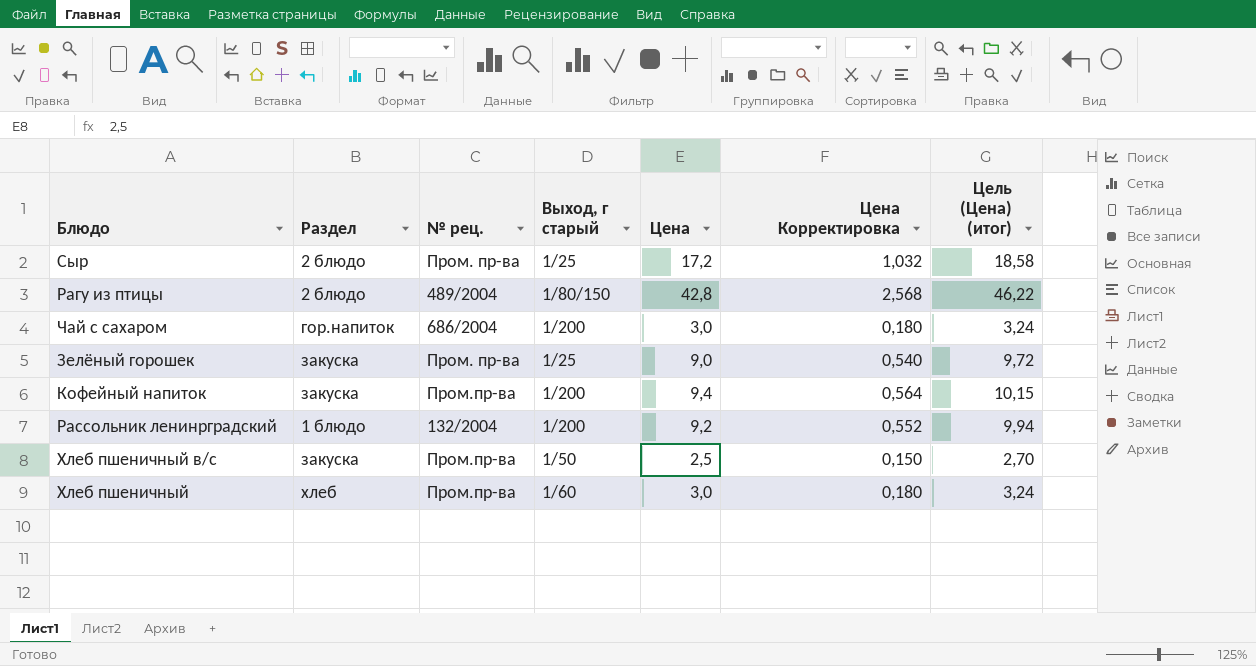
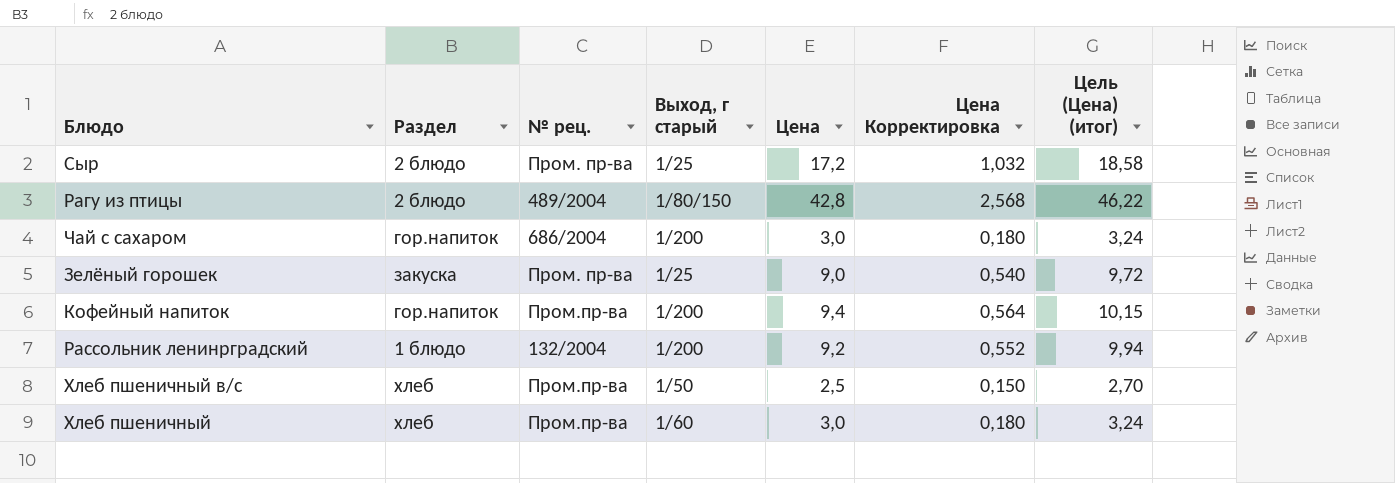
Кофейный напиток | Раздел: закуска -> гор.напиток
Хлеб пшеничный в/с | Раздел: закуска -> хлеб

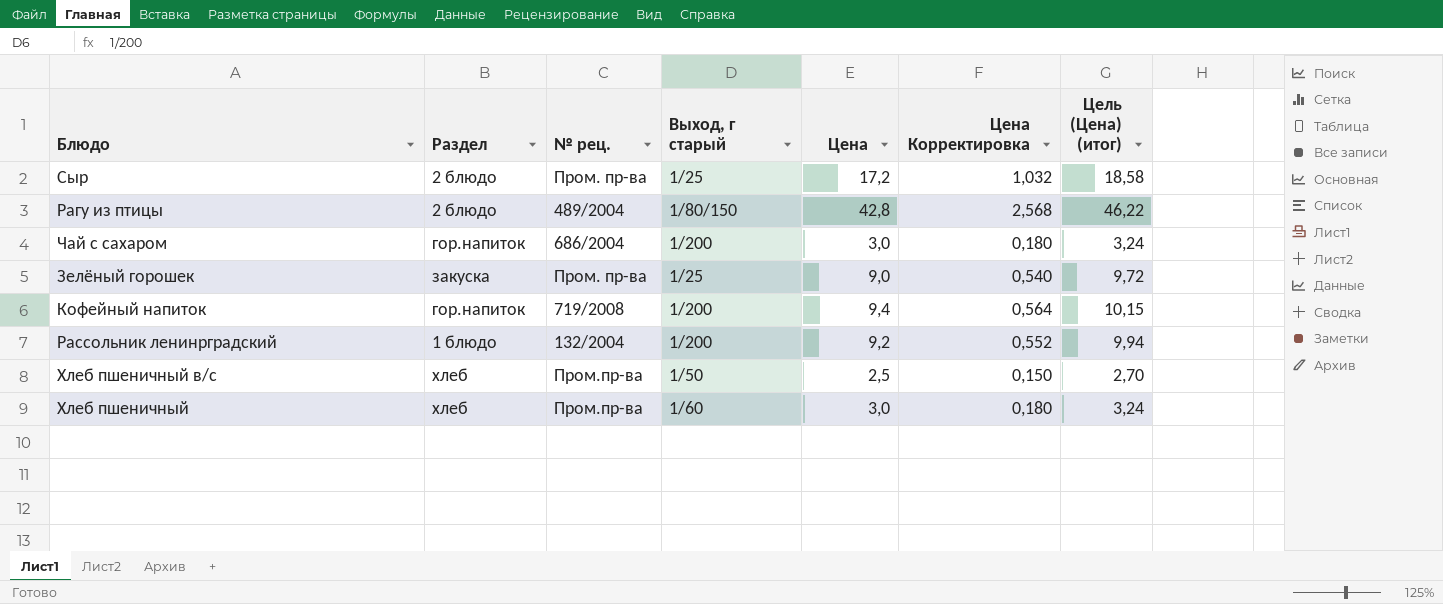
Кофейный напиток | № рец.: Пром.пр-ва -> 719/2008

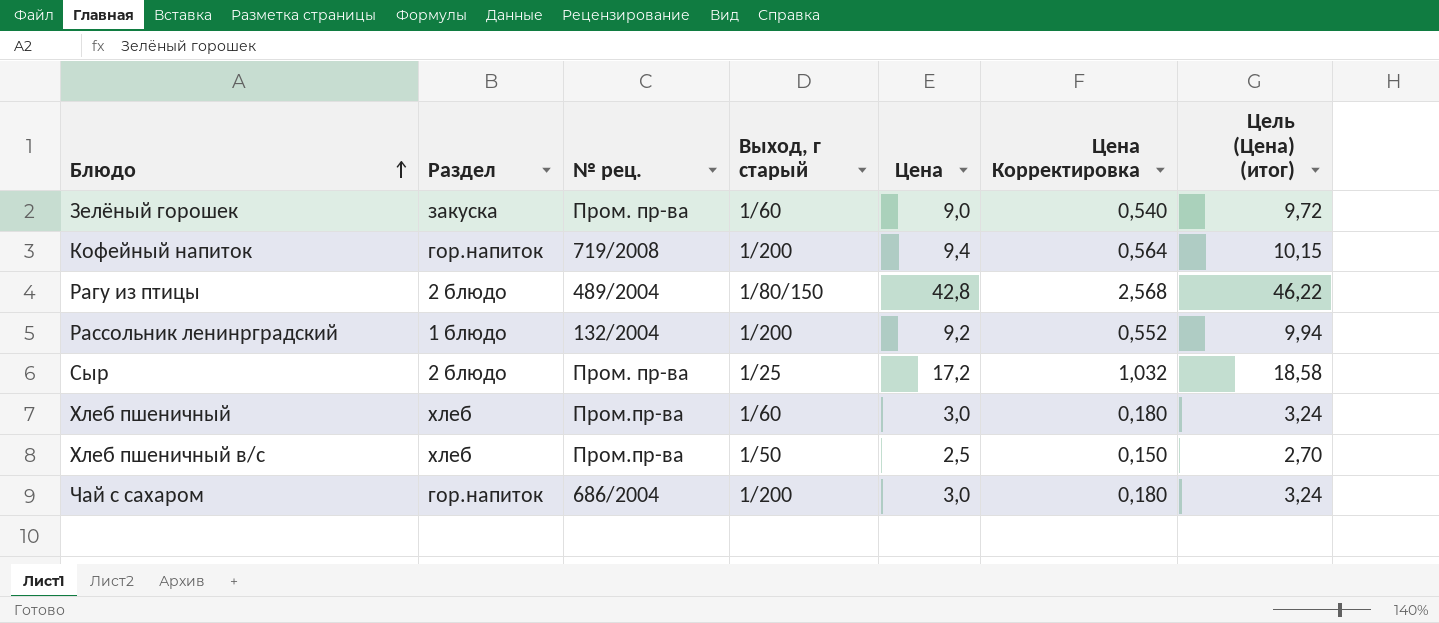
row order: none -> Блюдо ascending
Зелёный горошек | Выход, г старый: 1/25 -> 1/60

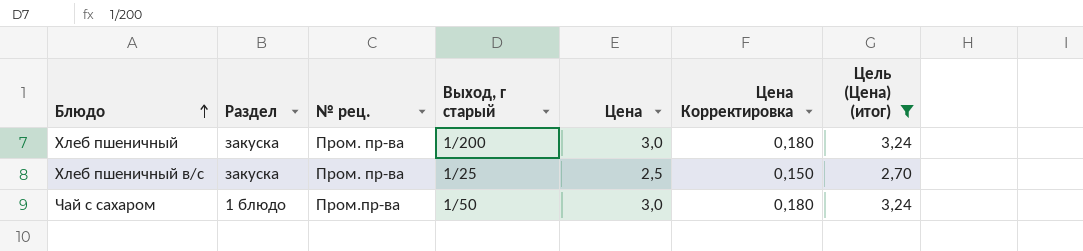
filter: none -> Цель (Цена) (итог) <= 3,24
Хлеб пшеничный | Раздел: хлеб -> закуска
Хлеб пшеничный | № рец.: Пром.пр-ва -> Пром. пр-ва
Хлеб пшеничный | Выход, г старый: 1/60 -> 1/200
Хлеб пшеничный в/с | Раздел: хлеб -> закуска
Хлеб пшеничный в/с | № рец.: Пром.пр-ва -> Пром. пр-ва
Хлеб пшеничный в/с | Выход, г старый: 1/50 -> 1/25
Чай с сахаром | Раздел: гор.напиток -> 1 блюдо
Чай с сахаром | № рец.: 686/2004 -> Пром.пр-ва
Чай с сахаром | Выход, г старый: 1/200 -> 1/50

